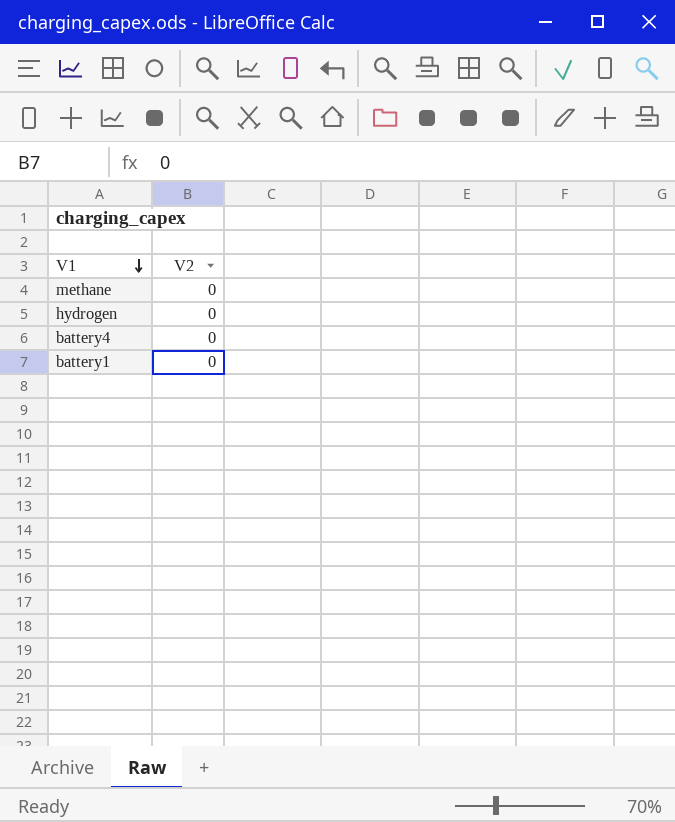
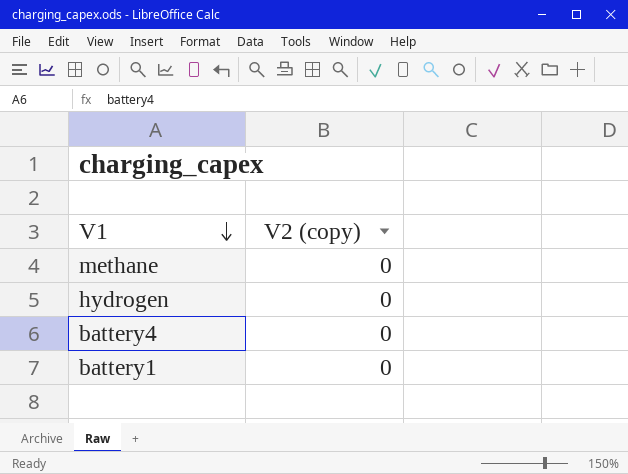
column name: V2 -> V2 (copy)

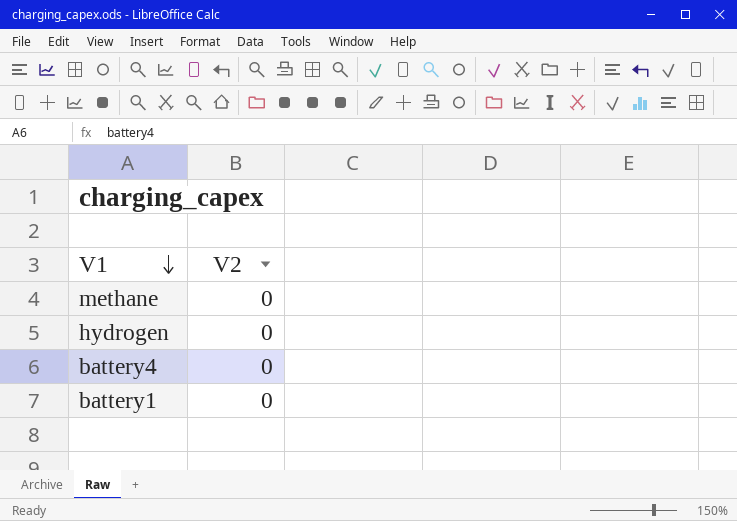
column name: V2 (copy) -> V2

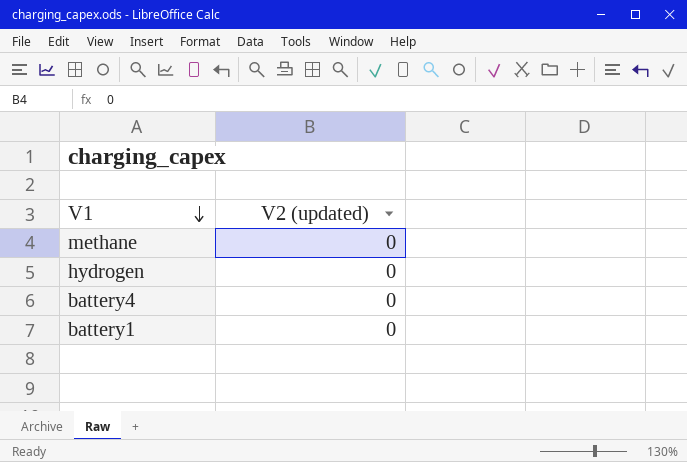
column name: V2 -> V2 (updated)

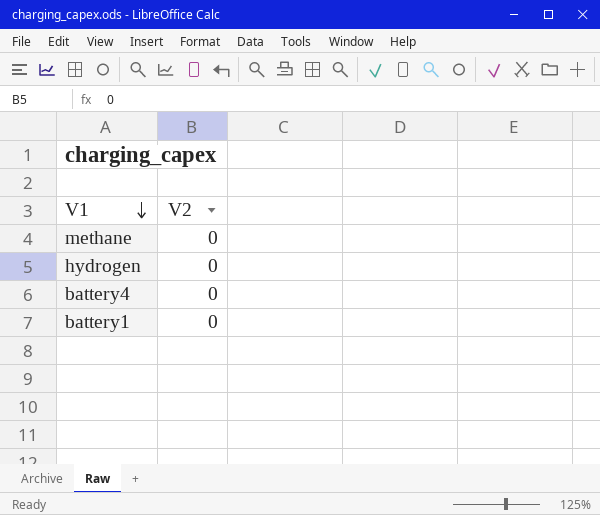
column name: V2 (updated) -> V2

